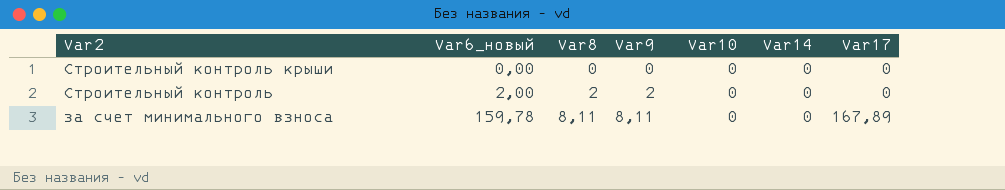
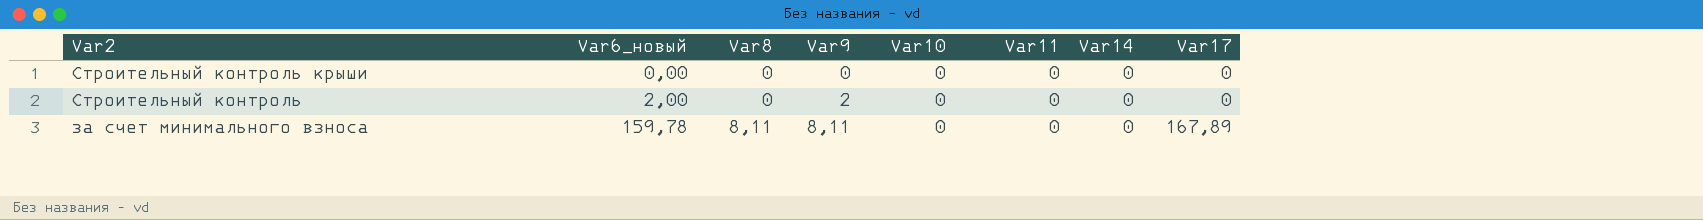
column Var11 | position: none -> 6
Строительный контроль | Var8: 2 -> 0

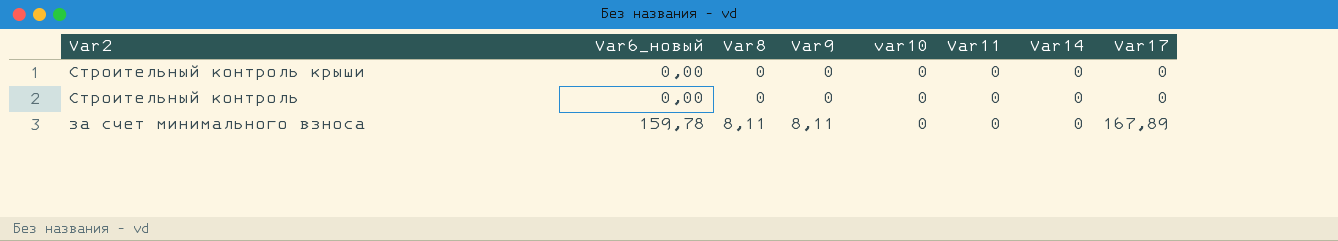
column name: Var10 -> var10
Строительный контроль | Var6_новый: 2,00 -> 0,00
Строительный контроль | Var9: 2 -> 0

